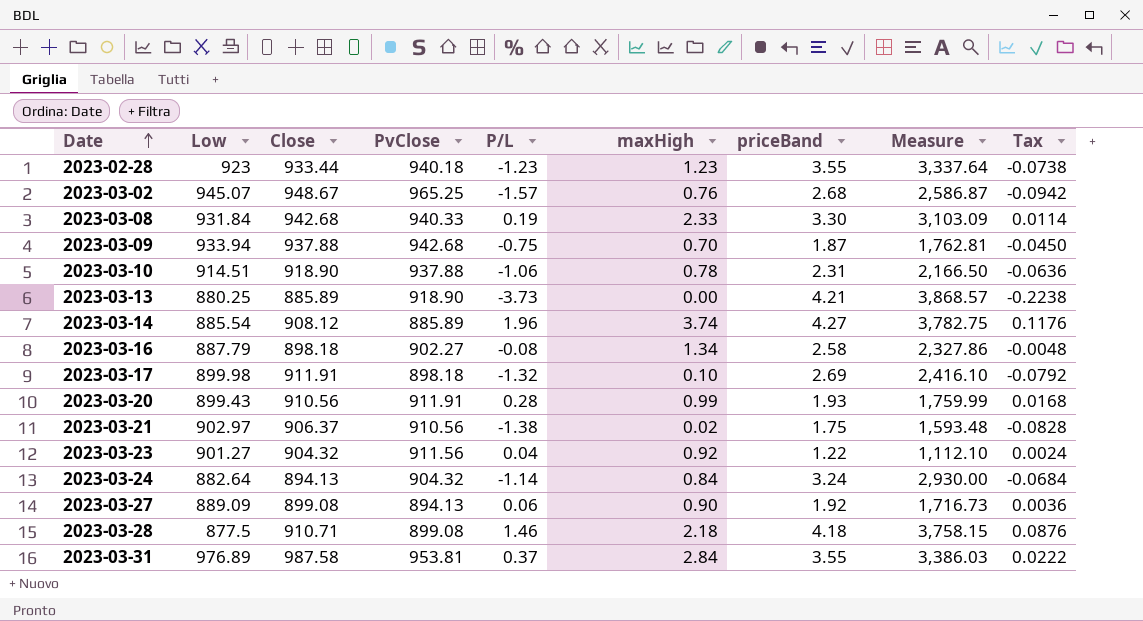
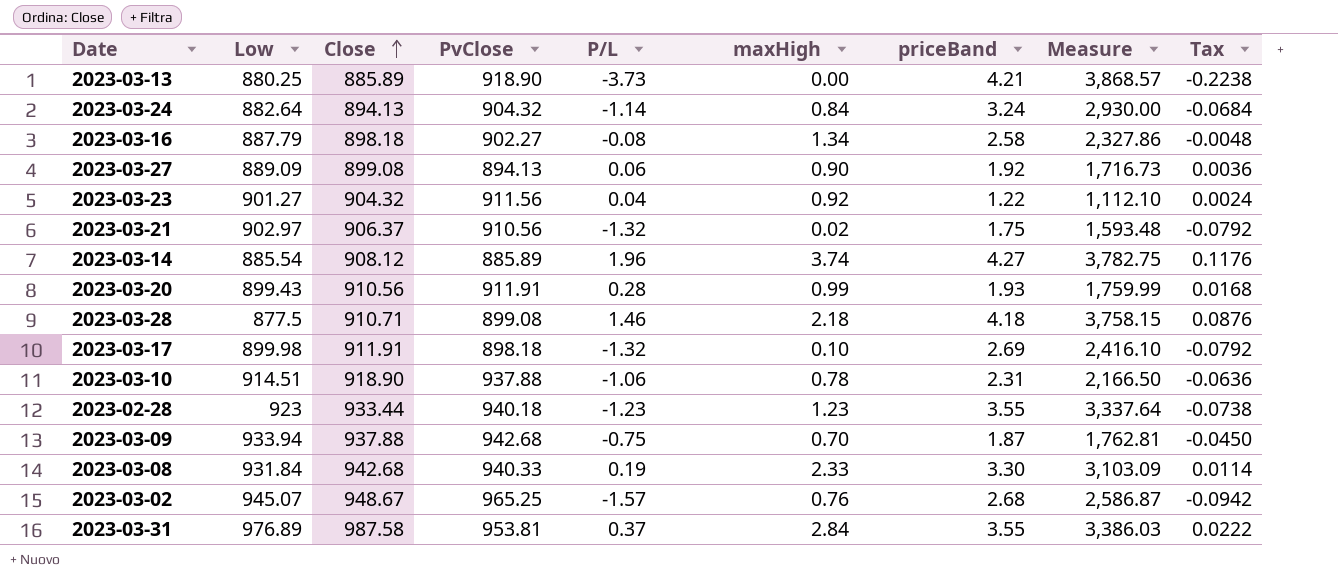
row order: Date ascending -> Close ascending
2023-03-21 | P/L: -1.38 -> -1.32
2023-03-21 | Tax: -0.0828 -> -0.0792

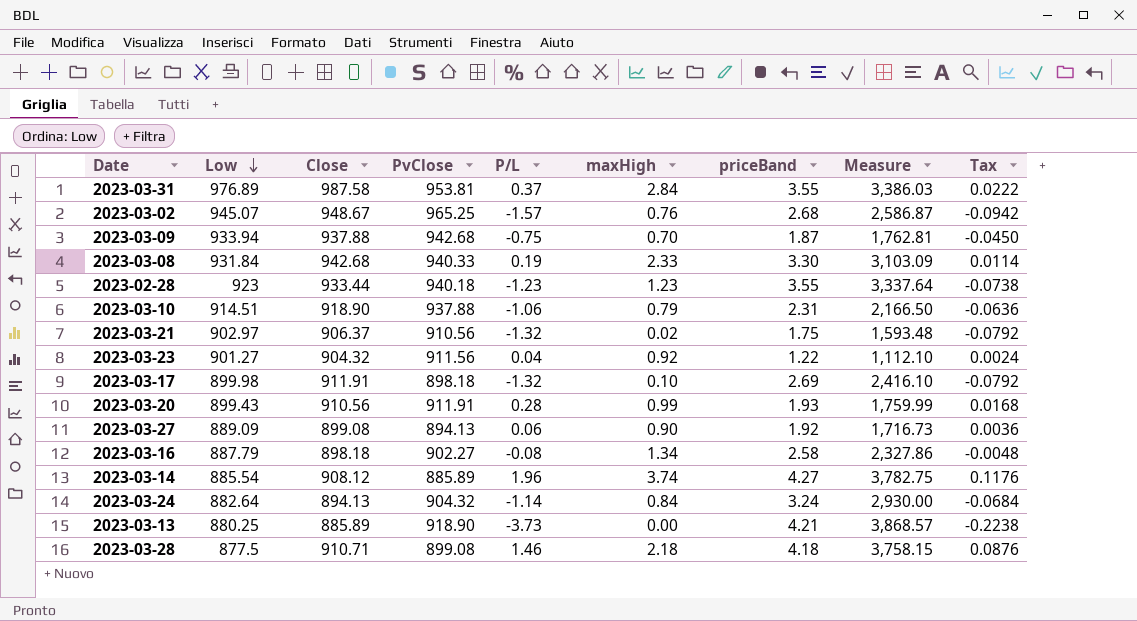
row order: Close ascending -> Low descending
2023-03-10 | maxHigh: 0.78 -> 0.79

